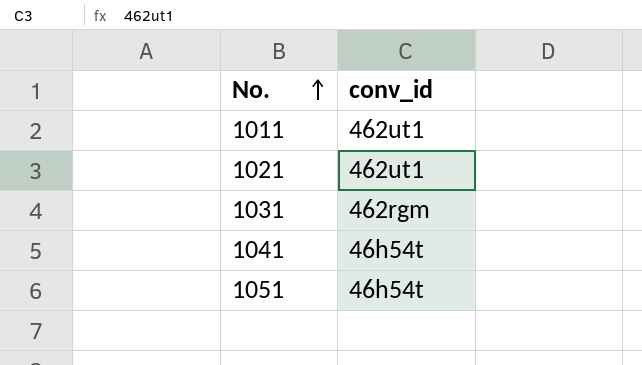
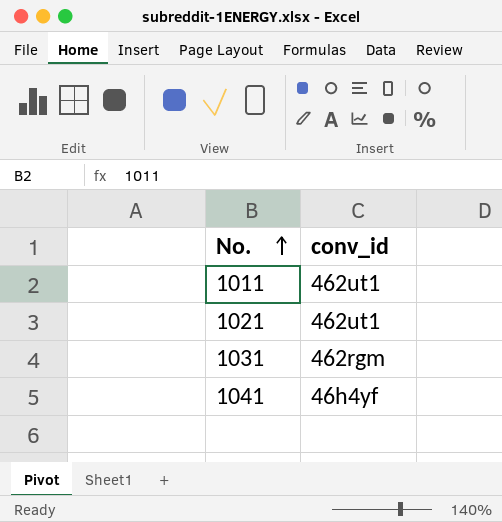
row 1051: 46h54t -> none
1041 | conv_id: 46h54t -> 46h4yf

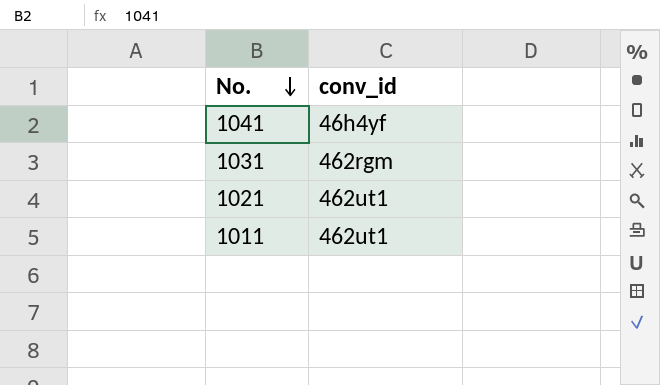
row order: No. ascending -> No. descending

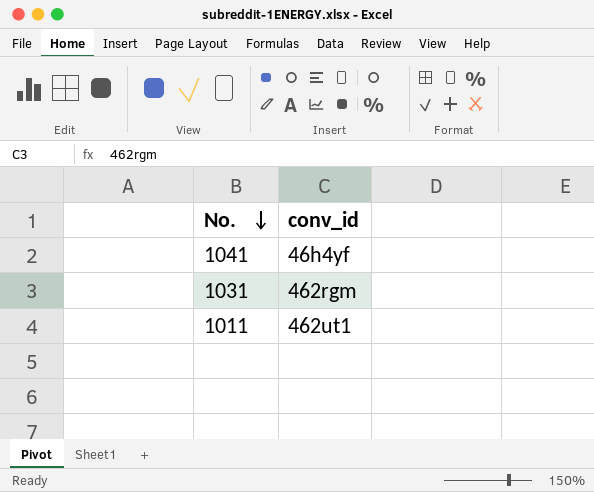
row 1021: 462ut1 -> none

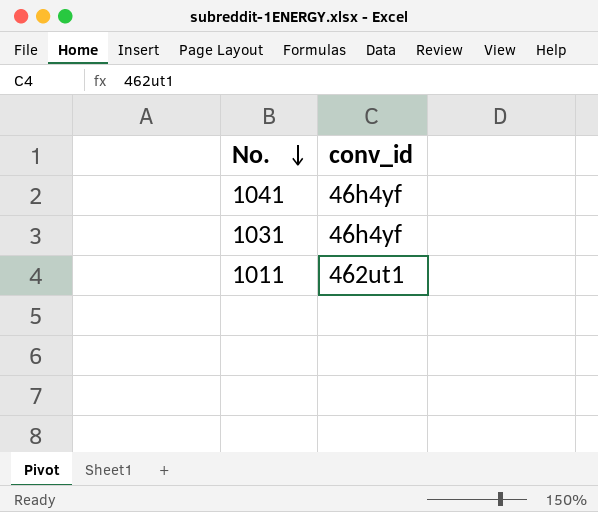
1031 | conv_id: 462rgm -> 46h4yf

